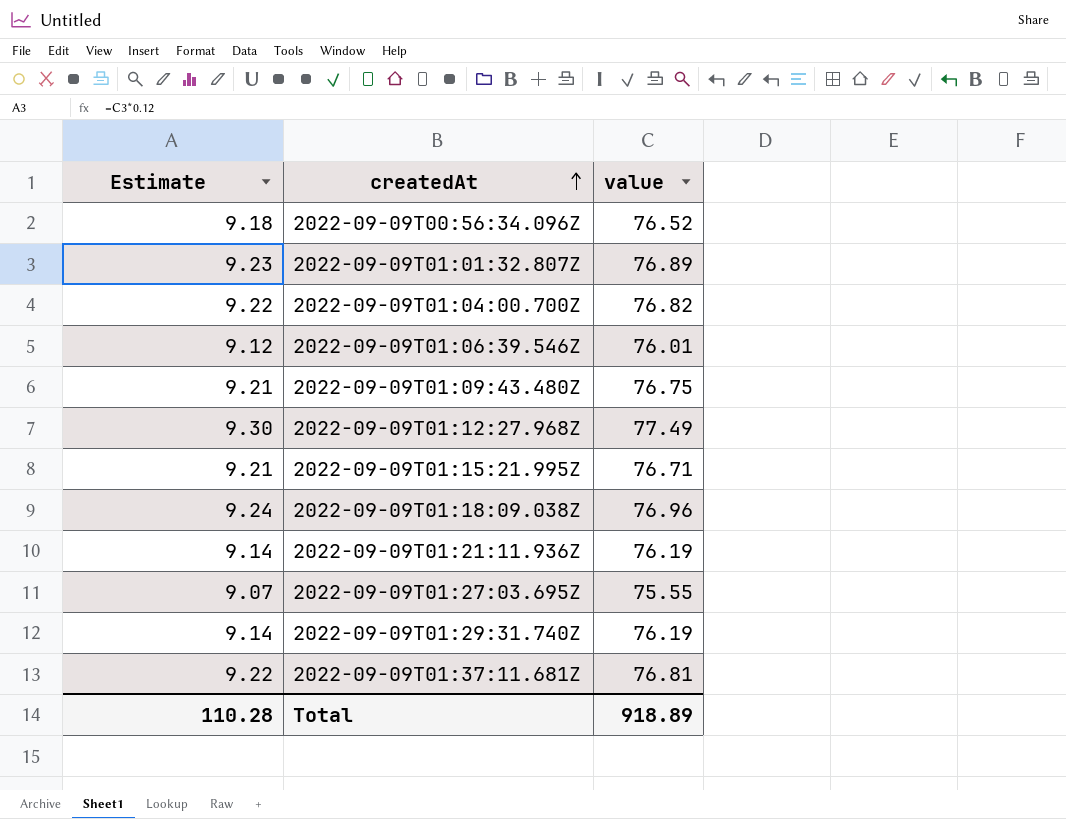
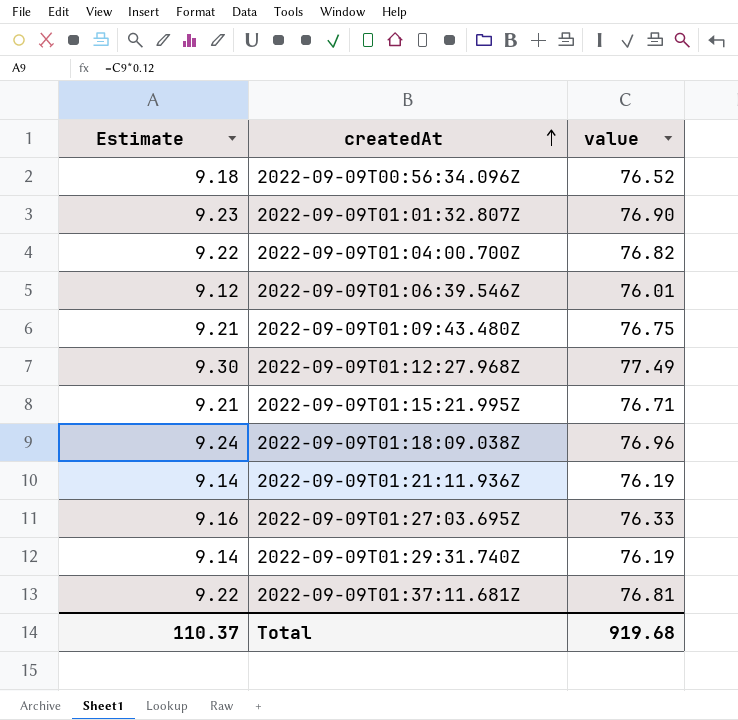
2022-09-09T01:01:32.807Z | value: 76.89 -> 76.90
2022-09-09T01:27:03.695Z | Estimate: 9.07 -> 9.16
2022-09-09T01:27:03.695Z | value: 75.55 -> 76.33
Total | Estimate: 110.28 -> 110.37
Total | value: 918.89 -> 919.68

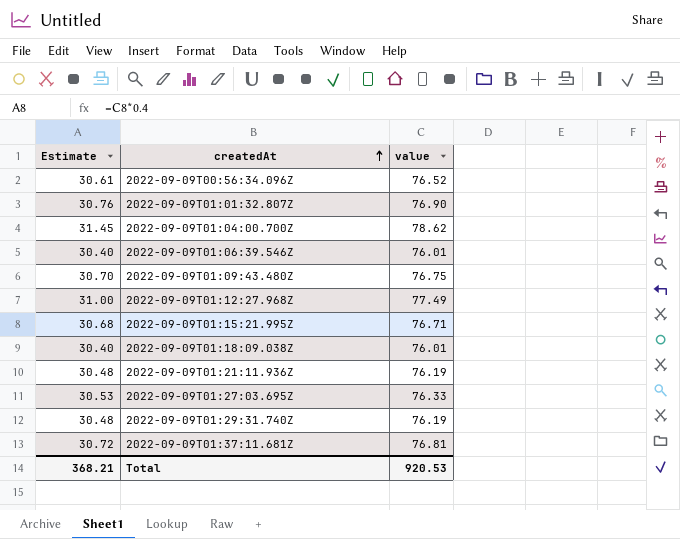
column Estimate | formula: [value] * 0.12 -> [value] * 0.4
2022-09-09T01:04:00.700Z | value: 76.82 -> 78.62
2022-09-09T01:18:09.038Z | value: 76.96 -> 76.01
Total | Estimate: 110.37 -> 368.21
Total | value: 919.68 -> 920.53

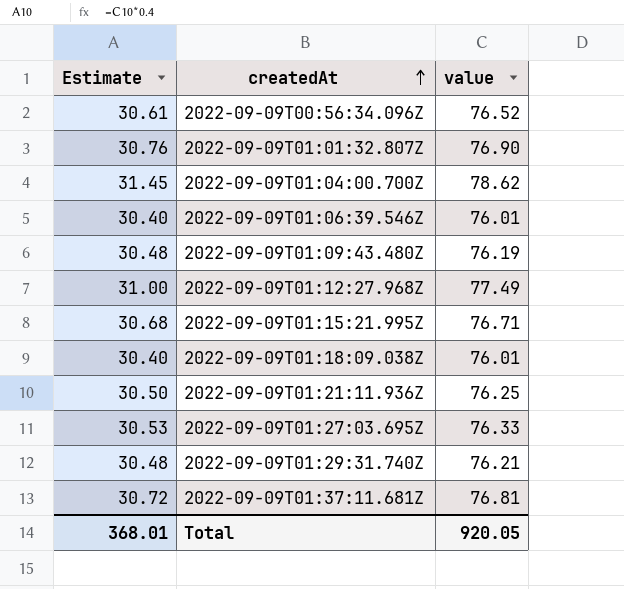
2022-09-09T01:09:43.480Z | Estimate: 30.70 -> 30.48
2022-09-09T01:09:43.480Z | value: 76.75 -> 76.19
2022-09-09T01:21:11.936Z | Estimate: 30.48 -> 30.50
2022-09-09T01:21:11.936Z | value: 76.19 -> 76.25
2022-09-09T01:29:31.740Z | value: 76.19 -> 76.21
Total | Estimate: 368.21 -> 368.01
Total | value: 920.53 -> 920.05

